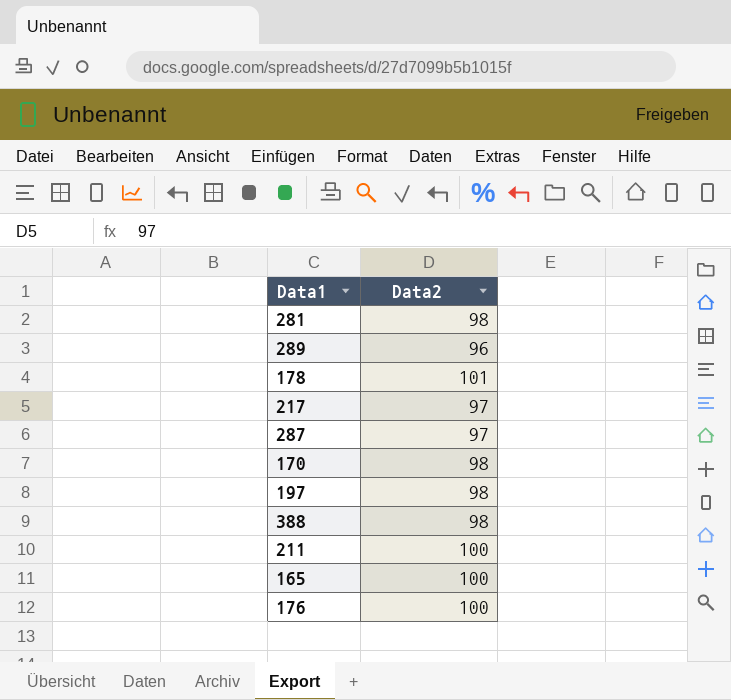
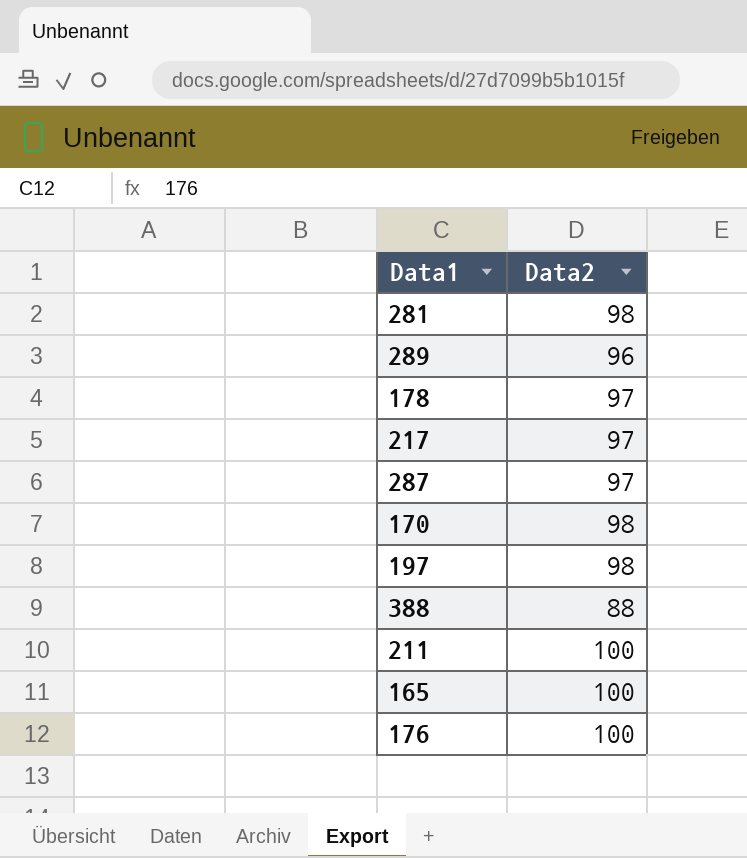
178 | Data2: 101 -> 97
388 | Data2: 98 -> 88

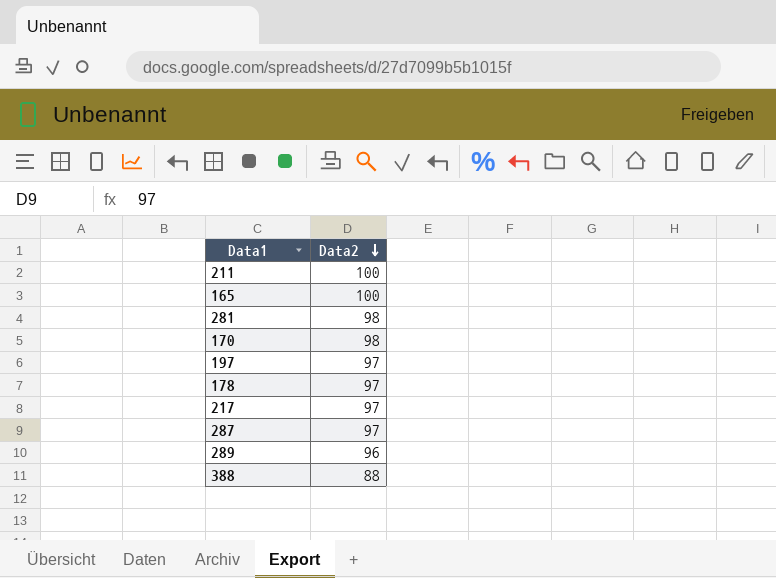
row order: none -> Data2 descending
row 176: 100 -> none
197 | Data2: 98 -> 97

